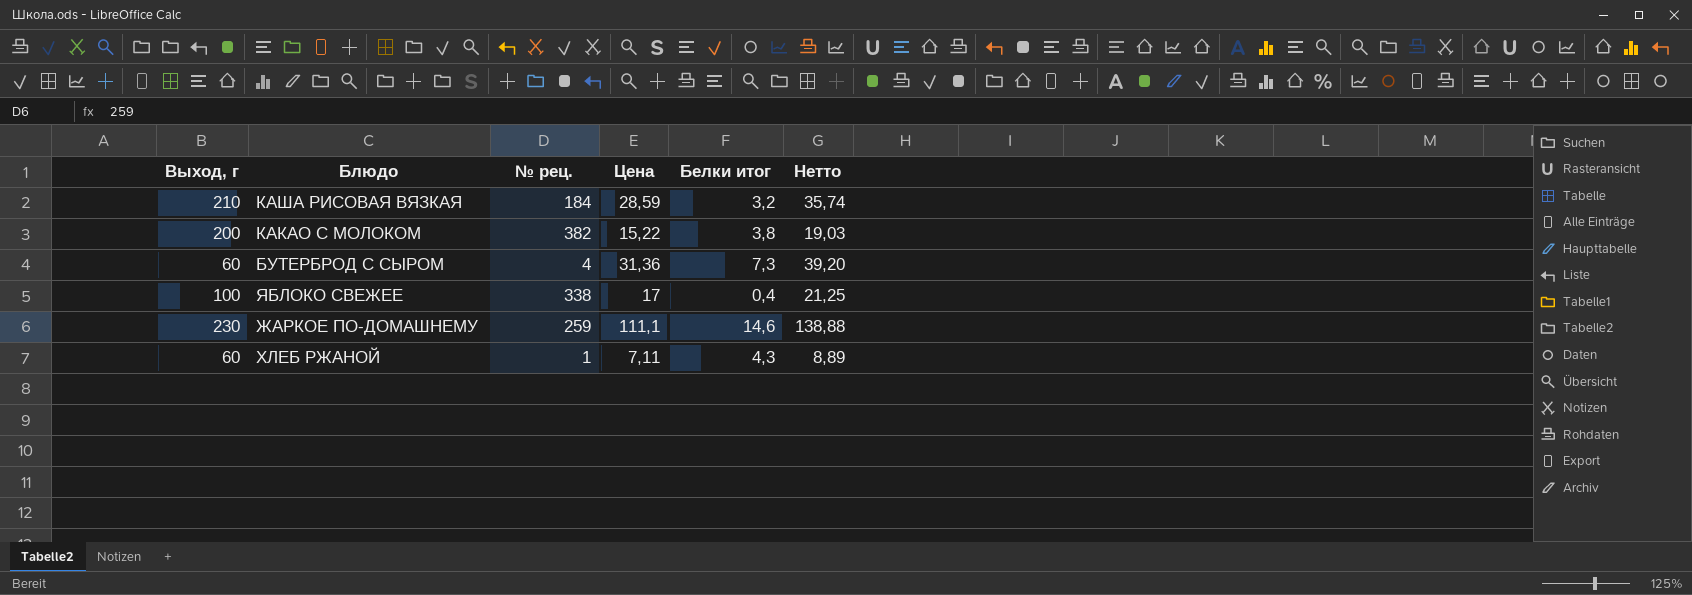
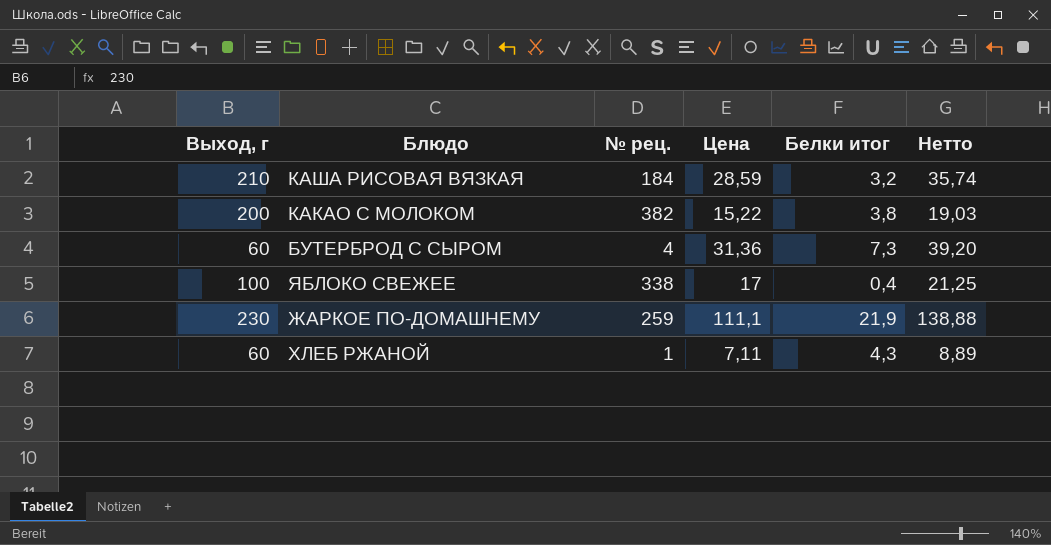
ЖАРКОЕ ПО-ДОМАШНЕМУ | Белки итог: 14,6 -> 21,9

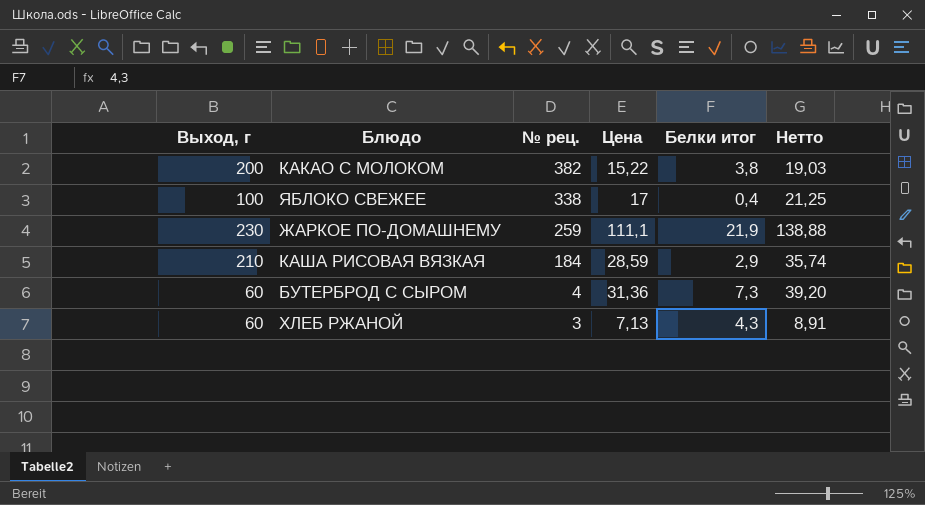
row order: none -> № рец. descending
КАША РИСОВАЯ ВЯЗКАЯ | Белки итог: 3,2 -> 2,9
ХЛЕБ РЖАНОЙ | № рец.: 1 -> 3
ХЛЕБ РЖАНОЙ | Цена: 7,11 -> 7,13
ХЛЕБ РЖАНОЙ | Нетто: 8,89 -> 8,91

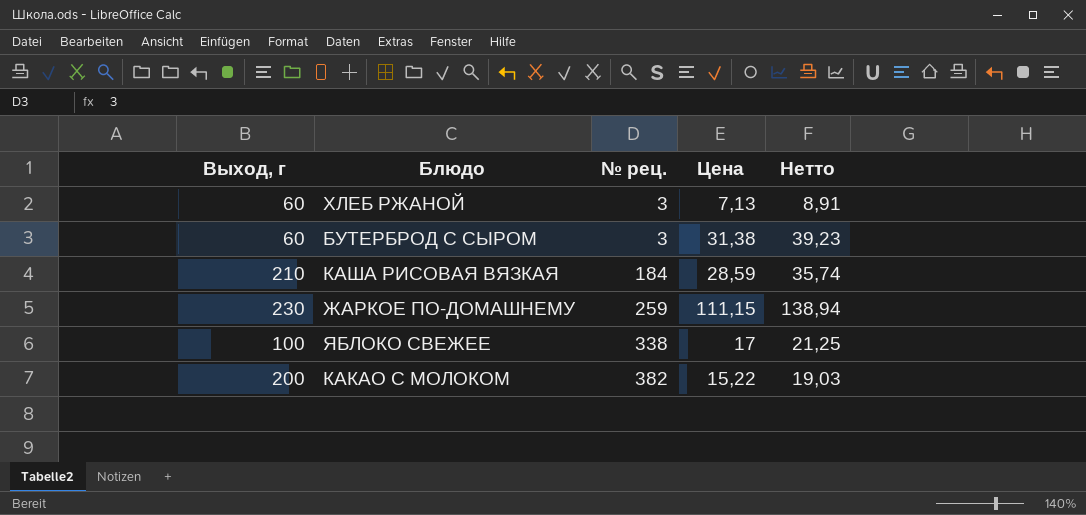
row order: № рец. descending -> № рец. ascending
column Белки итог | position: 5 -> none
БУТЕРБРОД С СЫРОМ | № рец.: 4 -> 3
БУТЕРБРОД С СЫРОМ | Цена: 31,36 -> 31,38
БУТЕРБРОД С СЫРОМ | Нетто: 39,20 -> 39,23
ЖАРКОЕ ПО-ДОМАШНЕМУ | Цена: 111,1 -> 111,15
ЖАРКОЕ ПО-ДОМАШНЕМУ | Нетто: 138,88 -> 138,94

